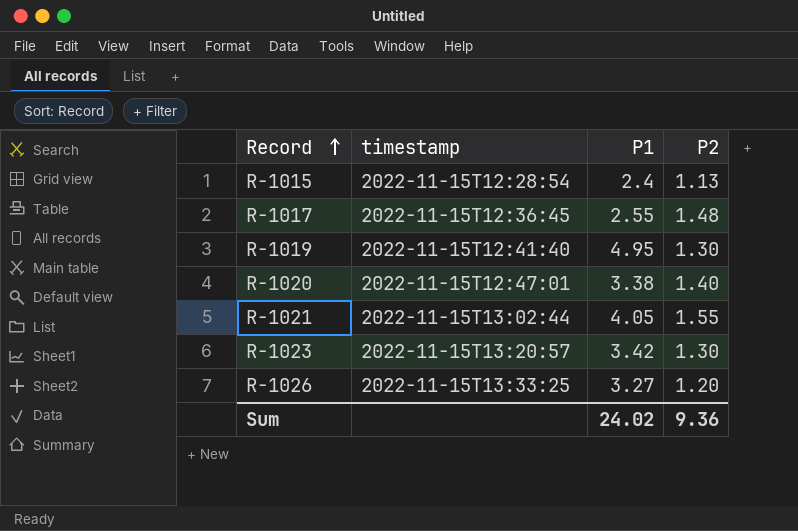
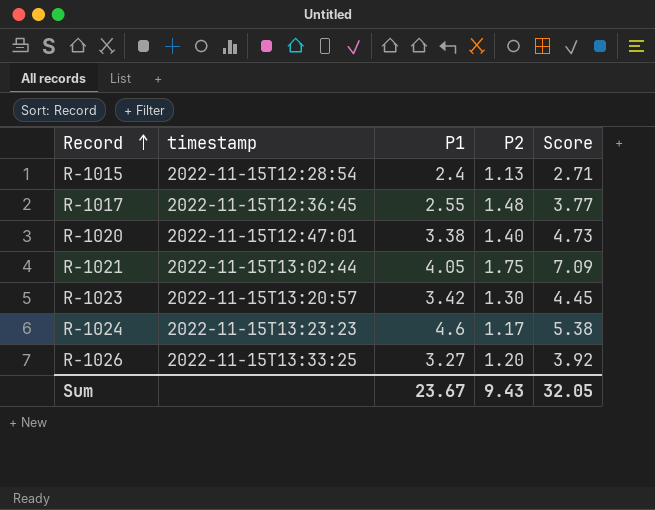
column Score | formula: none -> [P1] * [P2]
row R-1019: 2022-11-15T12:41:40 | 4.95 | 1.30 -> none
R-1021 | P2: 1.55 -> 1.75
row R-1024: none -> 2022-11-15T13:23:23 | 4.6 | 1.17 | 5.38
Sum | P1: 24.02 -> 23.67
Sum | P2: 9.36 -> 9.43

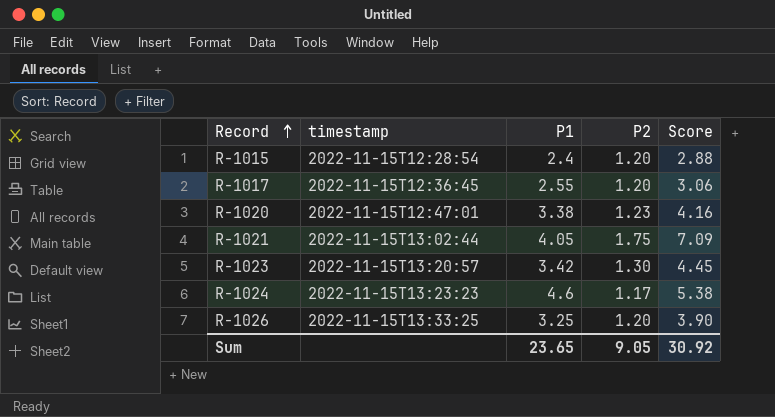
R-1015 | P2: 1.13 -> 1.20
R-1015 | Score: 2.71 -> 2.88
R-1017 | P2: 1.48 -> 1.20
R-1017 | Score: 3.77 -> 3.06
R-1020 | P2: 1.40 -> 1.23
R-1020 | Score: 4.73 -> 4.16
R-1026 | P1: 3.27 -> 3.25
R-1026 | Score: 3.92 -> 3.90
Sum | P1: 23.67 -> 23.65
Sum | P2: 9.43 -> 9.05
Sum | Score: 32.05 -> 30.92

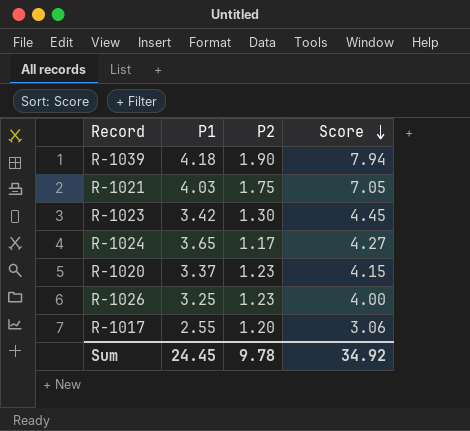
row order: Record ascending -> Score descending
column timestamp | position: 2 -> none
row R-1015: 2022-11-15T12:28:54 | 2.4 | 1.20 | 2.88 -> none
row R-1039: none -> 4.18 | 1.90 | 7.94
R-1021 | P1: 4.05 -> 4.03
R-1021 | Score: 7.09 -> 7.05
R-1024 | P1: 4.6 -> 3.65
R-1024 | Score: 5.38 -> 4.27
R-1020 | P1: 3.38 -> 3.37
R-1020 | Score: 4.16 -> 4.15
R-1026 | P2: 1.20 -> 1.23
R-1026 | Score: 3.90 -> 4.00
Sum | P1: 23.65 -> 24.45
Sum | P2: 9.05 -> 9.78
Sum | Score: 30.92 -> 34.92

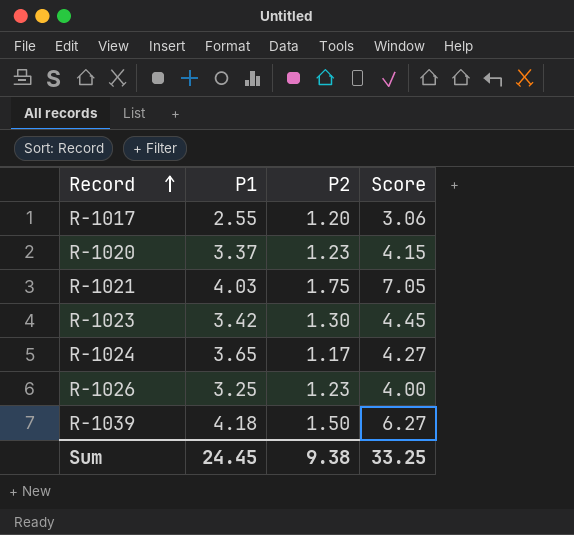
row order: Score descending -> Record ascending
R-1039 | P2: 1.90 -> 1.50
R-1039 | Score: 7.94 -> 6.27
Sum | P2: 9.78 -> 9.38
Sum | Score: 34.92 -> 33.25

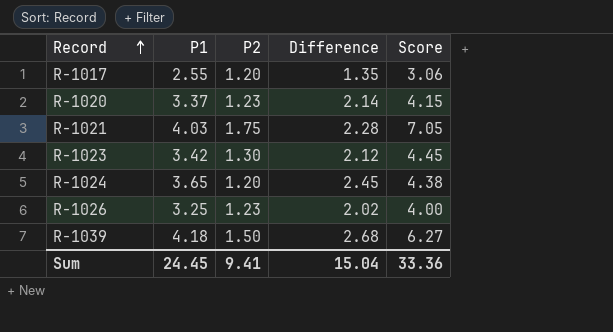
column Difference | formula: none -> [P1] - [P2]
R-1024 | P2: 1.17 -> 1.20
R-1024 | Score: 4.27 -> 4.38
Sum | P2: 9.38 -> 9.41
Sum | Score: 33.25 -> 33.36

